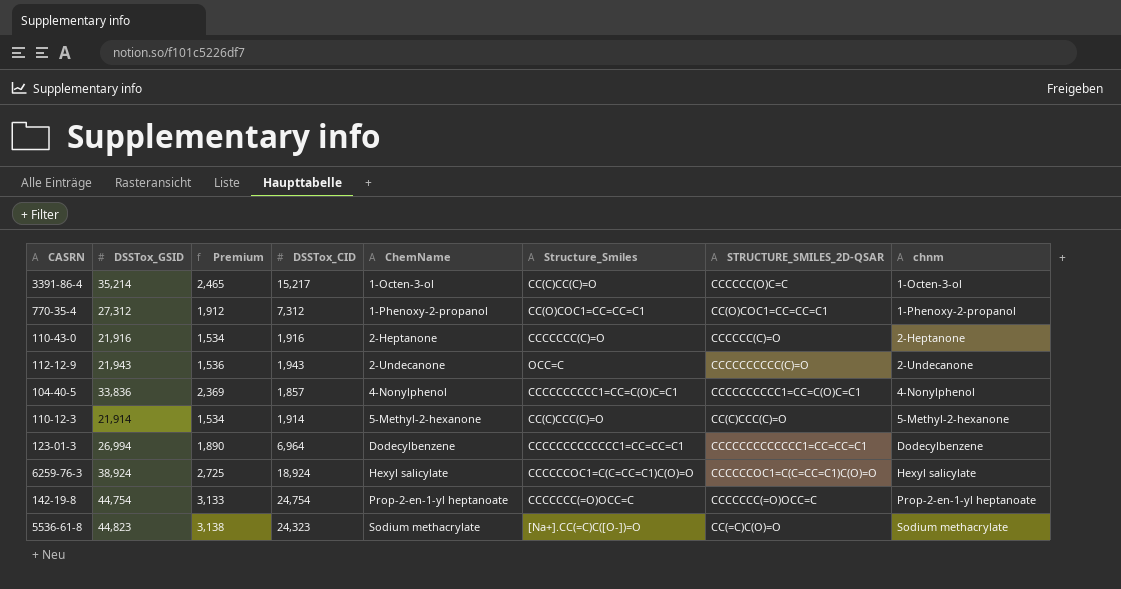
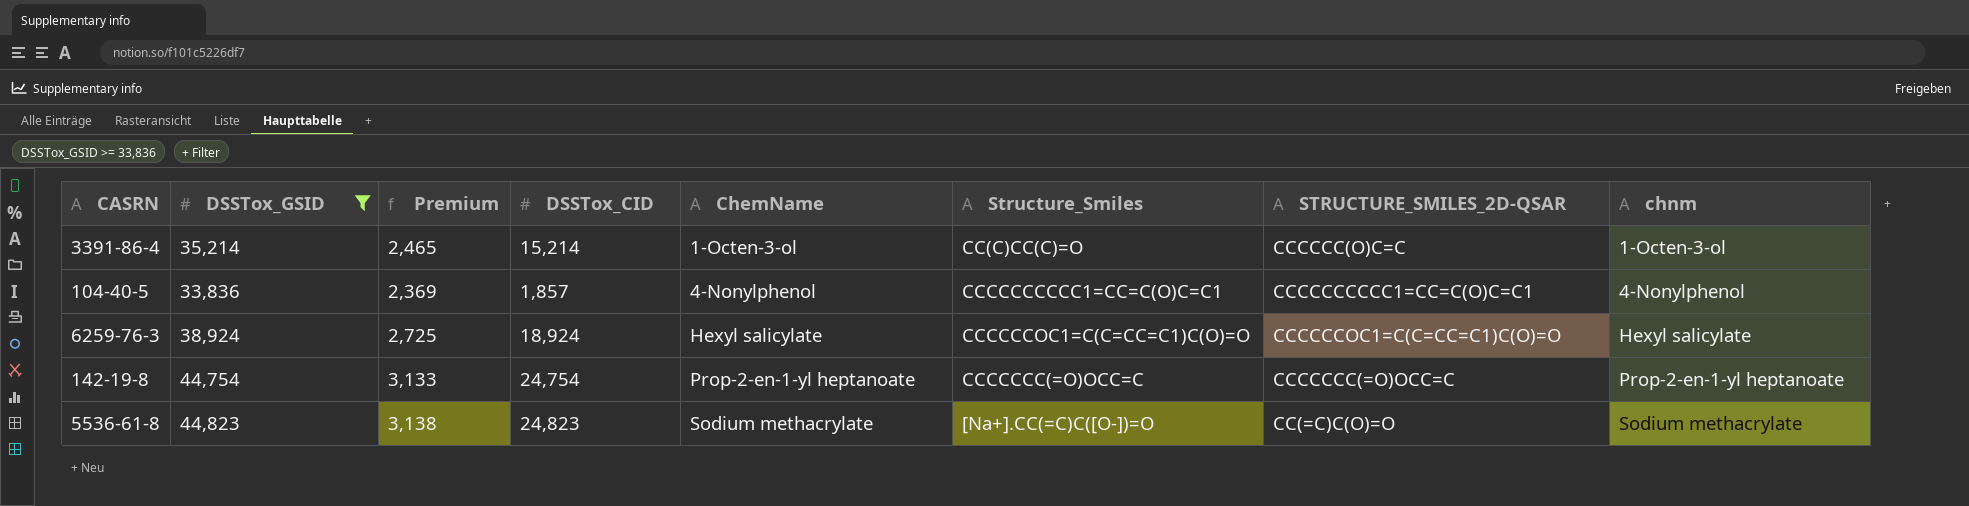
filter: none -> DSSTox_GSID >= 33,836
3391-86-4 | DSSTox_CID: 15,217 -> 15,214
5536-61-8 | DSSTox_CID: 24,323 -> 24,823

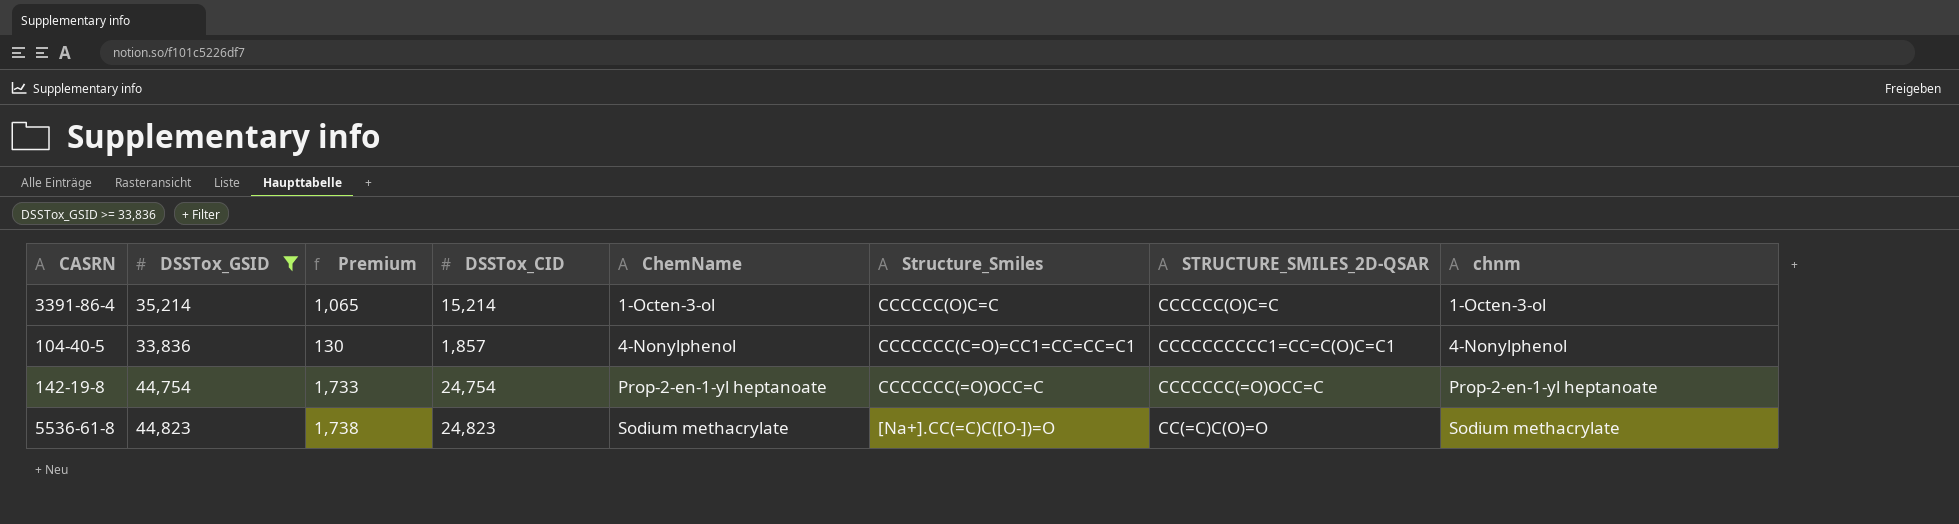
column Premium | formula: [DSSTox_GSID] * 0.07 -> [DSSTox_CID] * 0.07
row 6259-76-3: 38,924 | 2,725 | 18,924 | Hexyl salicylate | CCCCCCOC1=C(C=CC=C1)C(O)=O | CCCCCCOC1=C(C=CC=C1)C(O)=O | Hexyl salicylate -> none
3391-86-4 | Structure_Smiles: CC(C)CC(C)=O -> CCCCCC(O)C=C
104-40-5 | Structure_Smiles: CCCCCCCCCC1=CC=C(O)C=C1 -> CCCCCCC(C=O)=CC1=CC=CC=C1

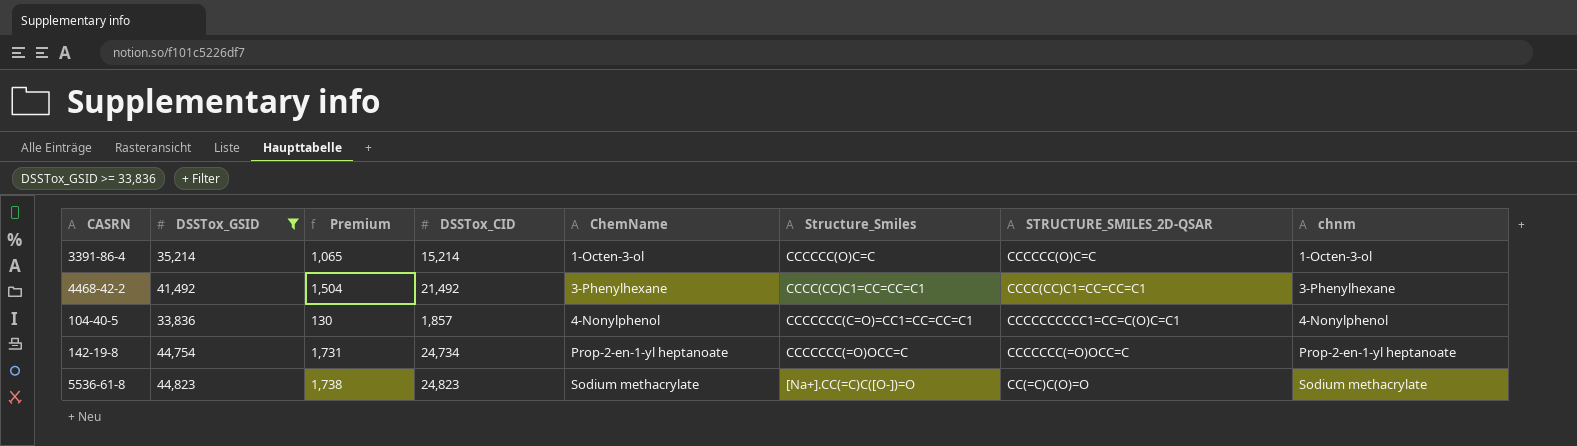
row 4468-42-2: none -> 41,492 | 1,504 | 21,492 | 3-Phenylhexane | CCCC(CC)C1=CC=CC=C1 | CCCC(CC)C1=CC=CC=C1 | 3-Phenylhexane
142-19-8 | Premium: 1,733 -> 1,731
142-19-8 | DSSTox_CID: 24,754 -> 24,734

